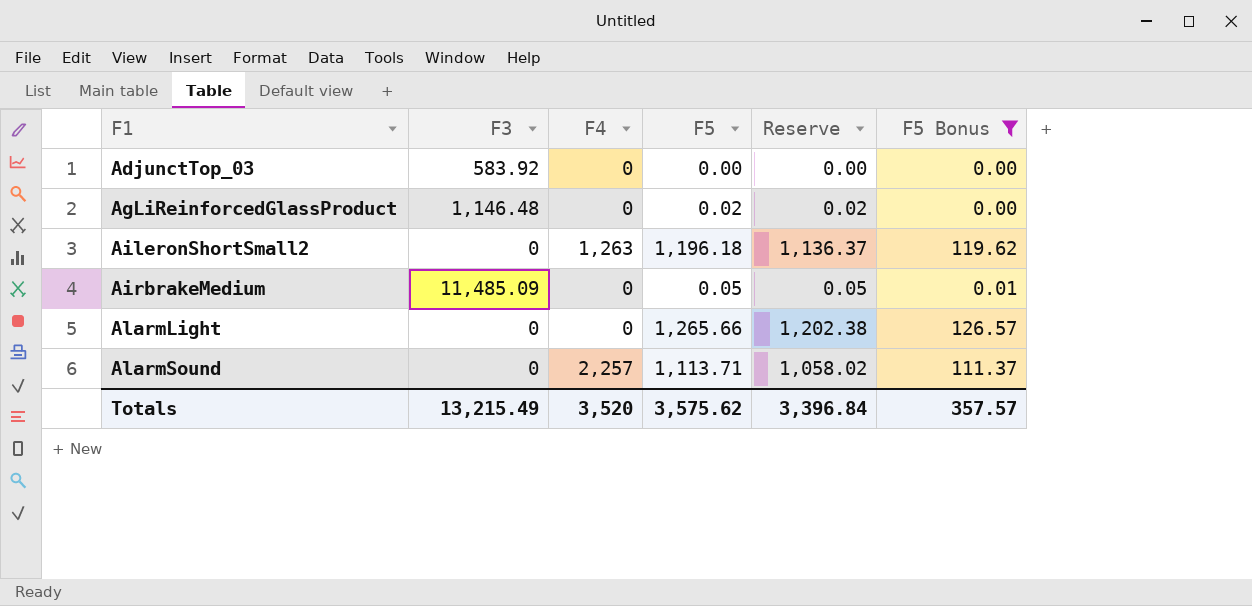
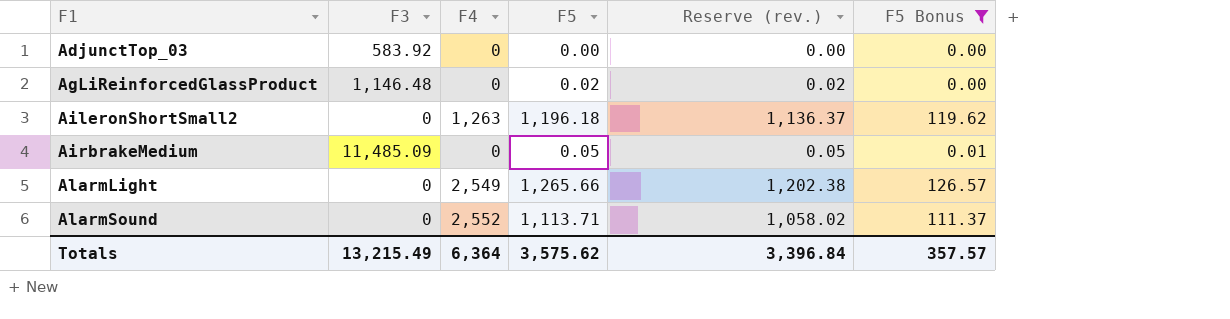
column name: Reserve -> Reserve (rev.)
AlarmLight | F4: 0 -> 2,549
AlarmSound | F4: 2,257 -> 2,552
Totals | F4: 3,520 -> 6,364

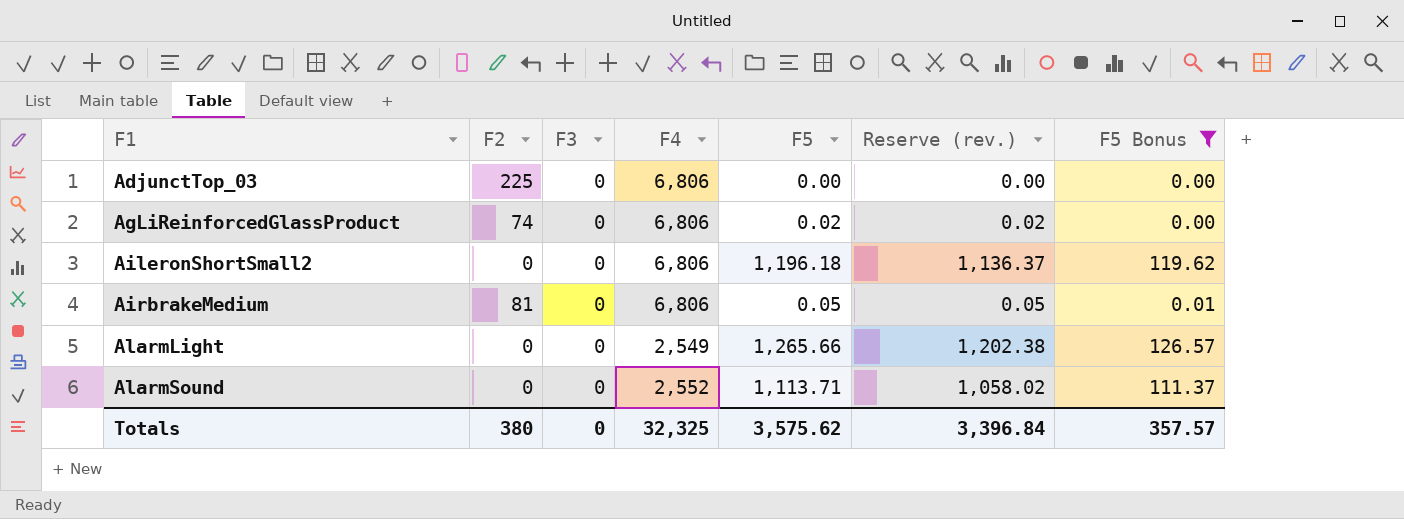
column F2 | position: none -> 2
AdjunctTop_03 | F3: 583.92 -> 0
AdjunctTop_03 | F4: 0 -> 6,806
AgLiReinforcedGlassProduct | F3: 1,146.48 -> 0
AgLiReinforcedGlassProduct | F4: 0 -> 6,806
AileronShortSmall2 | F4: 1,263 -> 6,806
AirbrakeMedium | F3: 11,485.09 -> 0
AirbrakeMedium | F4: 0 -> 6,806
Totals | F3: 13,215.49 -> 0
Totals | F4: 6,364 -> 32,325

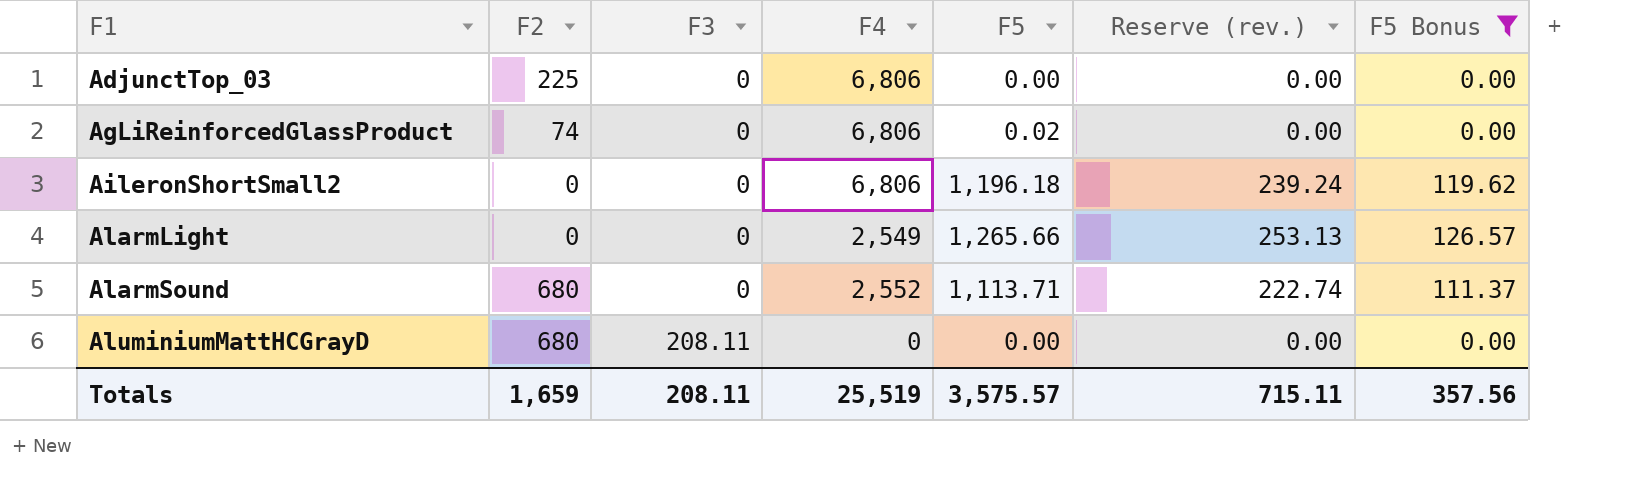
column Reserve (rev.) | formula: [F5] * 0.95 -> [F5] * 0.2
row AirbrakeMedium: 81 | 0 | 6,806 | 0.05 | 0.05 | 0.01 -> none
AlarmSound | F2: 0 -> 680
row AluminiumMattHCGrayD: none -> 680 | 208.11 | 0 | 0.00 | 0.00 | 0.00
Totals | F2: 380 -> 1,659
Totals | F3: 0 -> 208.11
Totals | F4: 32,325 -> 25,519
Totals | F5: 3,575.62 -> 3,575.57
Totals | Reserve (rev.): 3,396.84 -> 715.11
Totals | F5 Bonus: 357.57 -> 357.56

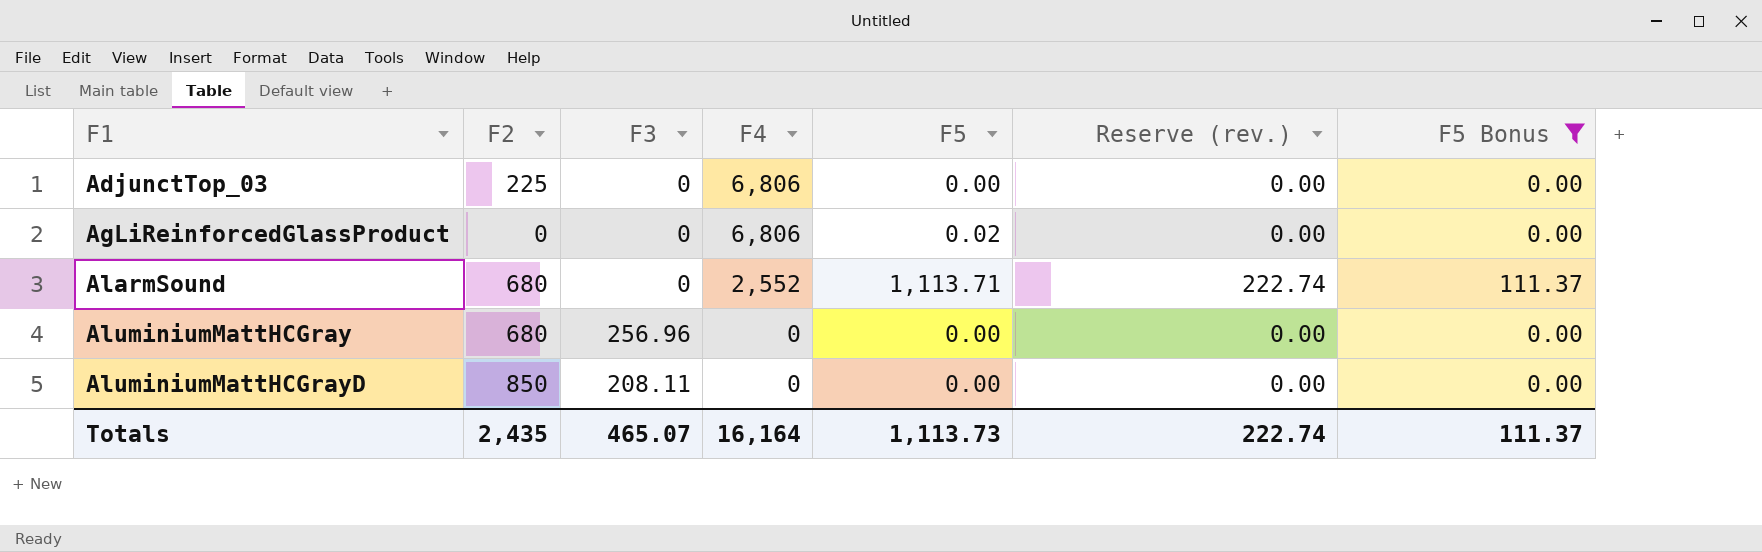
row AileronShortSmall2: 0 | 0 | 6,806 | 1,196.18 | 239.24 | 119.62 -> none
row AlarmLight: 0 | 0 | 2,549 | 1,265.66 | 253.13 | 126.57 -> none
AgLiReinforcedGlassProduct | F2: 74 -> 0
row AluminiumMattHCGray: none -> 680 | 256.96 | 0 | 0.00 | 0.00 | 0.00
AluminiumMattHCGrayD | F2: 680 -> 850
Totals | F2: 1,659 -> 2,435
Totals | F3: 208.11 -> 465.07
Totals | F4: 25,519 -> 16,164
Totals | F5: 3,575.57 -> 1,113.73
Totals | Reserve (rev.): 715.11 -> 222.74
Totals | F5 Bonus: 357.56 -> 111.37

